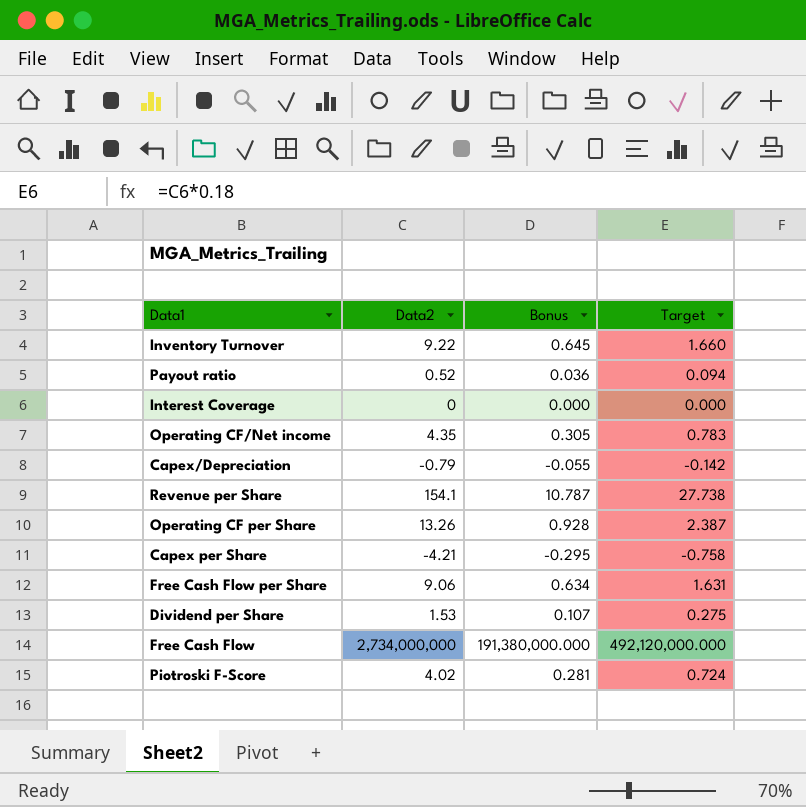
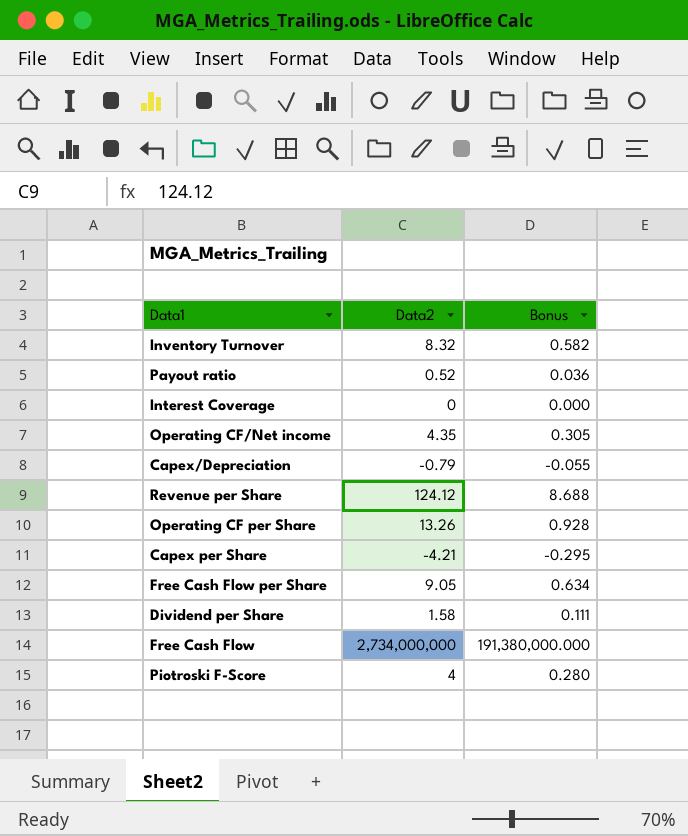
column Target | formula: [Data2] * 0.18 -> none
Inventory Turnover | Data2: 9.22 -> 8.32
Inventory Turnover | Bonus: 0.645 -> 0.582
Revenue per Share | Data2: 154.1 -> 124.12
Revenue per Share | Bonus: 10.787 -> 8.688
Free Cash Flow per Share | Data2: 9.06 -> 9.05
Dividend per Share | Data2: 1.53 -> 1.58
Dividend per Share | Bonus: 0.107 -> 0.111
Piotroski F-Score | Data2: 4.02 -> 4
Piotroski F-Score | Bonus: 0.281 -> 0.280

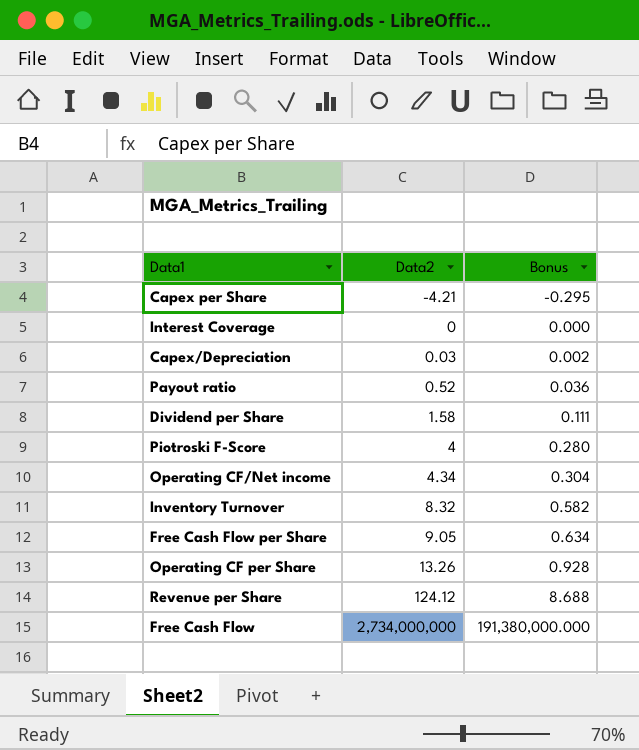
row order: none -> Data2 ascending
Capex/Depreciation | Data2: -0.79 -> 0.03
Capex/Depreciation | Bonus: -0.055 -> 0.002
Operating CF/Net income | Data2: 4.35 -> 4.34
Operating CF/Net income | Bonus: 0.305 -> 0.304

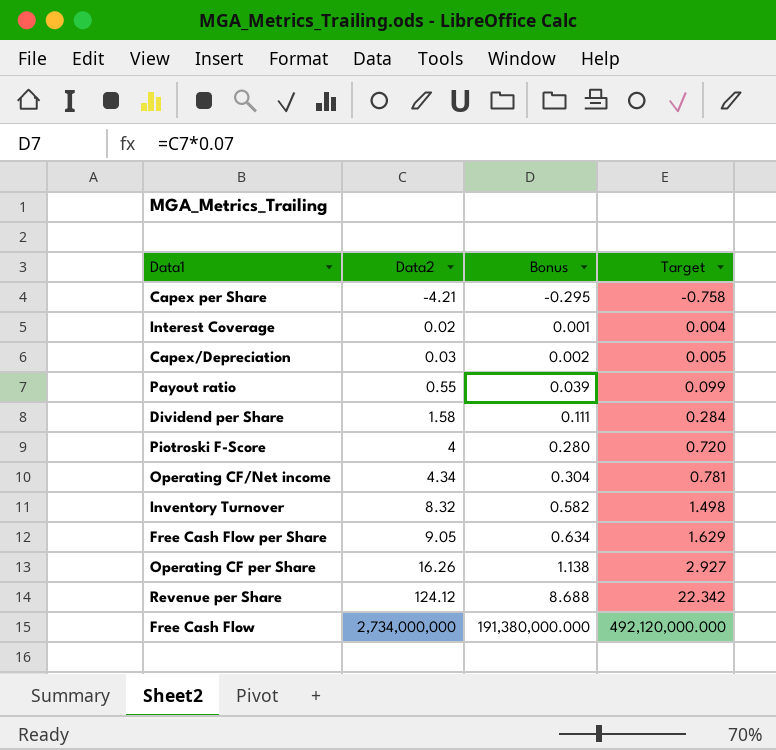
column Target | formula: none -> [Data2] * 0.18
Interest Coverage | Data2: 0 -> 0.02
Interest Coverage | Bonus: 0.000 -> 0.001
Payout ratio | Data2: 0.52 -> 0.55
Payout ratio | Bonus: 0.036 -> 0.039
Operating CF per Share | Data2: 13.26 -> 16.26
Operating CF per Share | Bonus: 0.928 -> 1.138

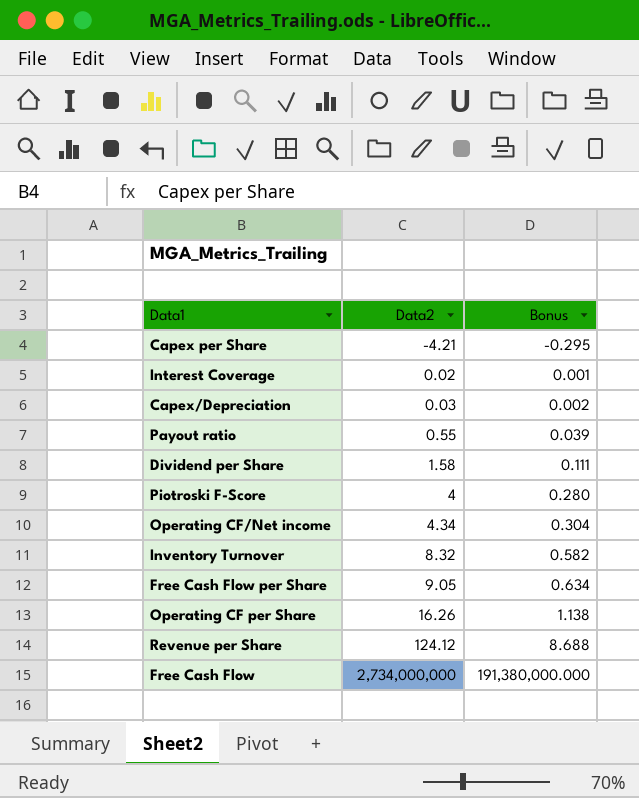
column Target | formula: [Data2] * 0.18 -> none

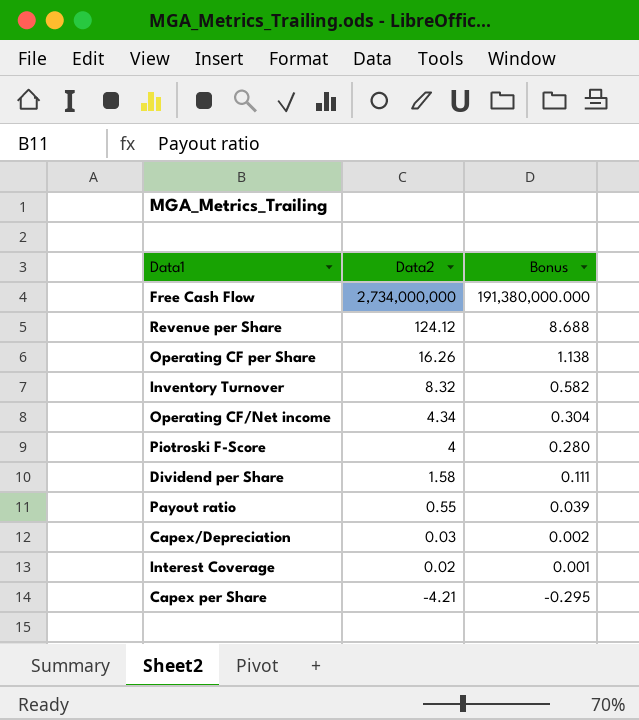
row order: Data2 ascending -> Data2 descending
row Free Cash Flow per Share: 9.05 | 0.634 -> none

